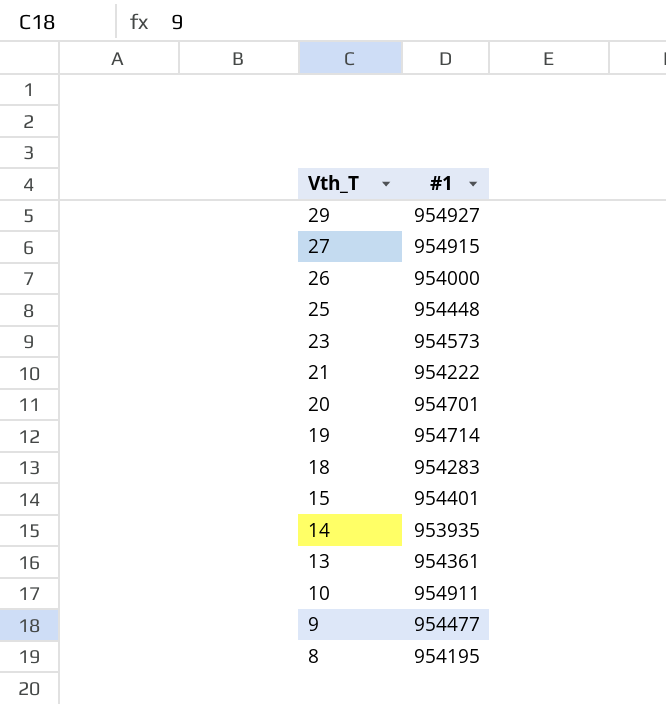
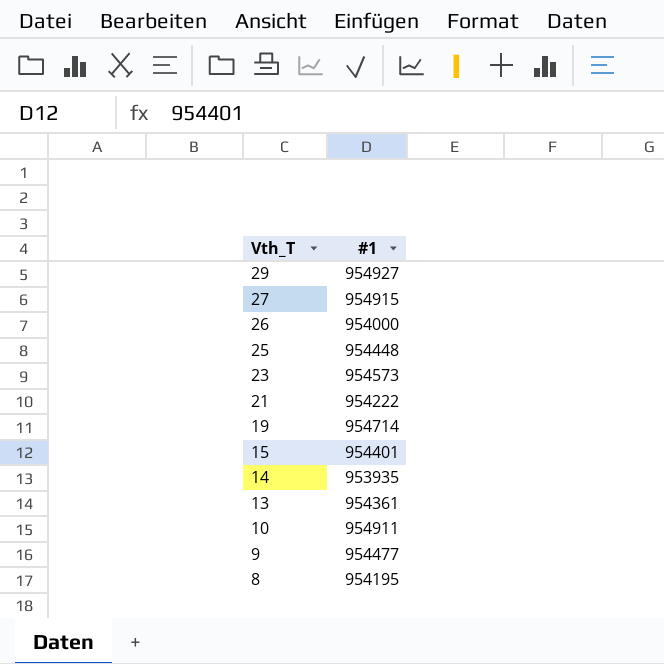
row 20: 954701 -> none
row 18: 954283 -> none

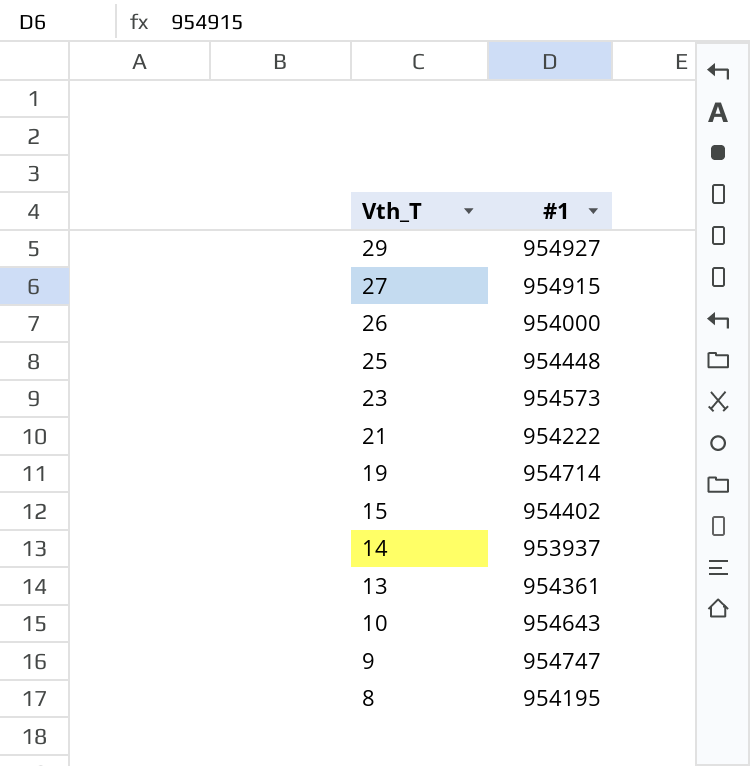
15 | #1: 954401 -> 954402
14 | #1: 953935 -> 953937
10 | #1: 954911 -> 954643
9 | #1: 954477 -> 954747

